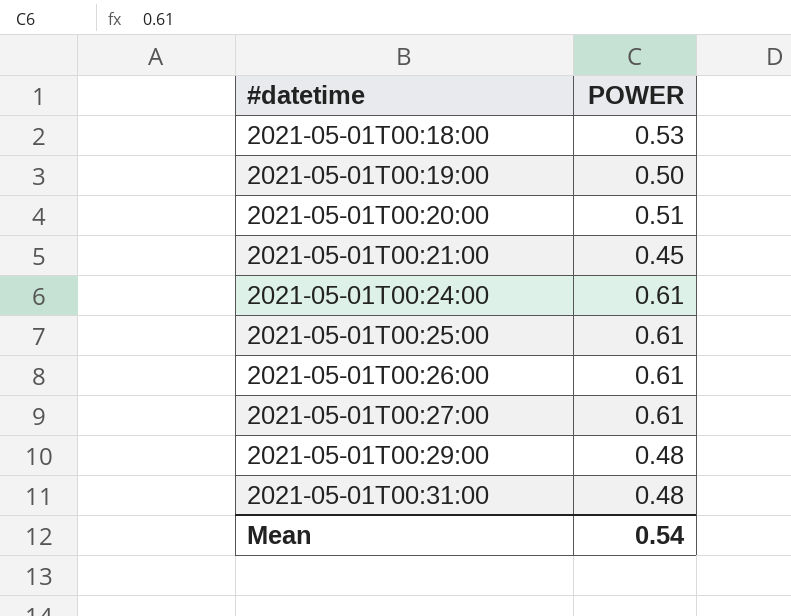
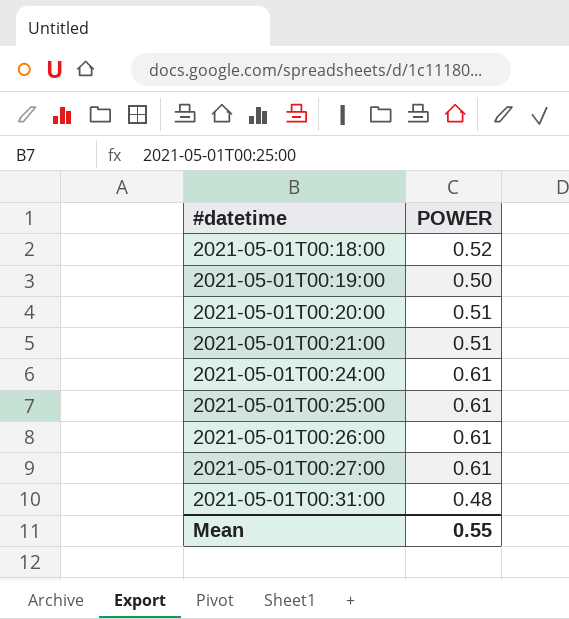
row 2021-05-01T00:29:00: 0.48 -> none
2021-05-01T00:18:00 | POWER: 0.53 -> 0.52
2021-05-01T00:21:00 | POWER: 0.45 -> 0.51
Mean | POWER: 0.54 -> 0.55

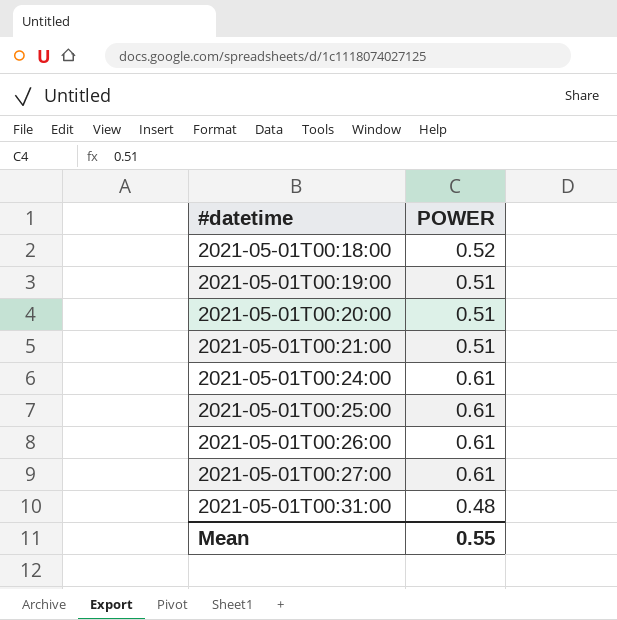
2021-05-01T00:19:00 | POWER: 0.50 -> 0.51

